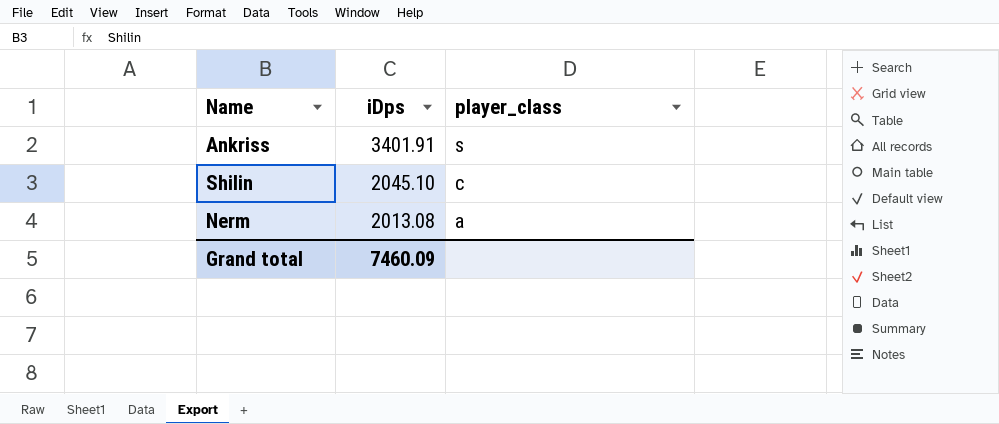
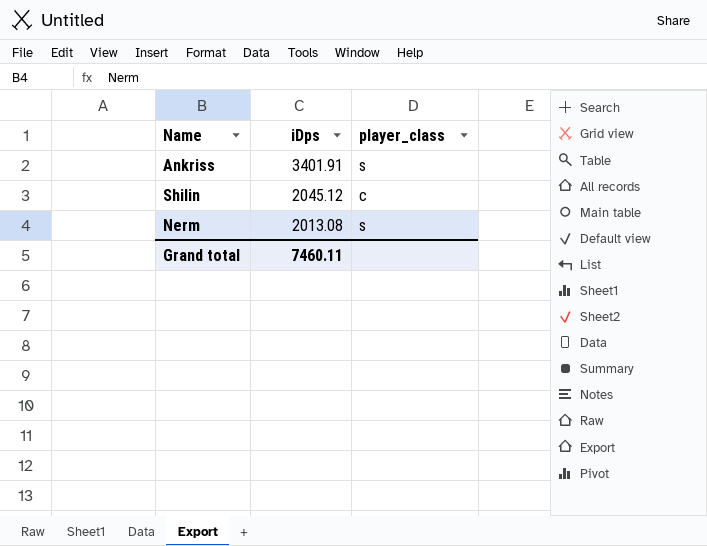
Shilin | iDps: 2045.10 -> 2045.12
Nerm | player_class: a -> s
Grand total | iDps: 7460.09 -> 7460.11

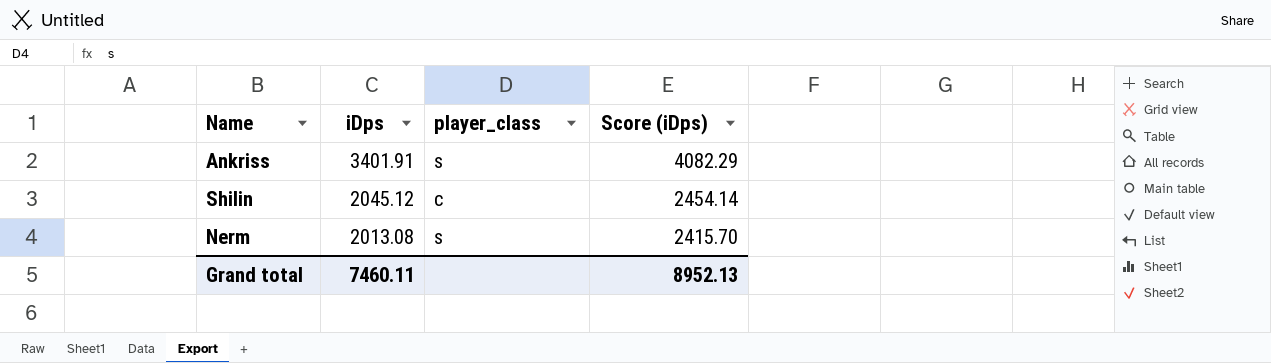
column Score (iDps) | formula: none -> [iDps] * 1.2

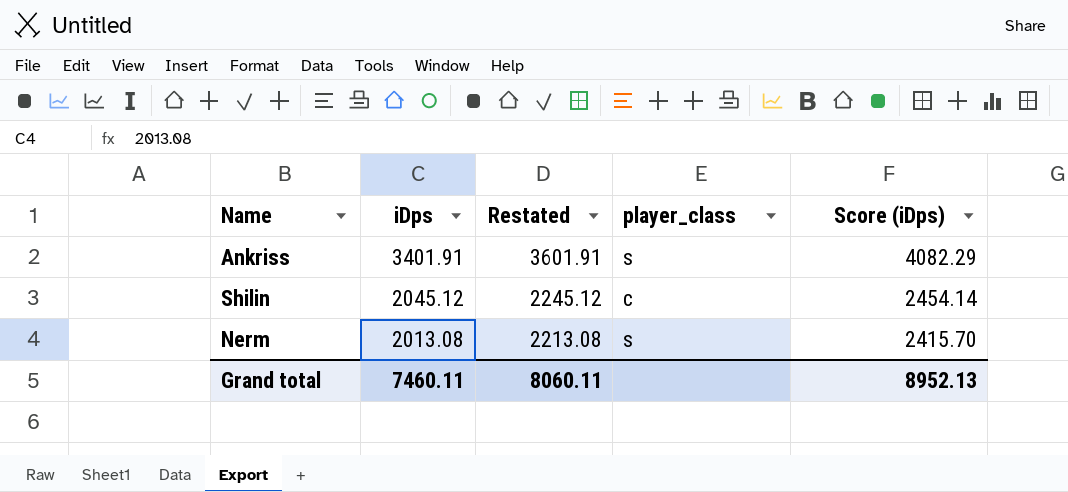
column Restated | formula: none -> [iDps] + 200

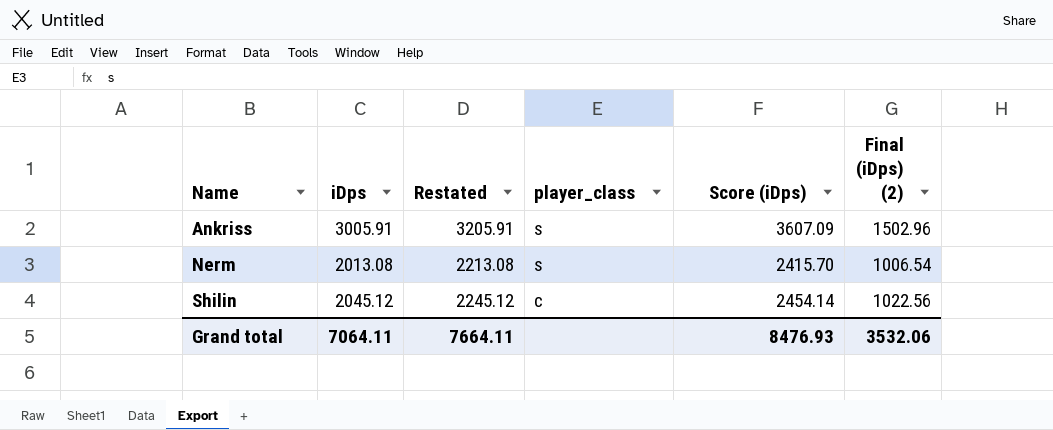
row order: iDps descending -> Name ascending
column Final (iDps) (2) | formula: none -> [iDps] * 0.5
Ankriss | iDps: 3401.91 -> 3005.91
Ankriss | Restated: 3601.91 -> 3205.91
Ankriss | Score (iDps): 4082.29 -> 3607.09
Grand total | iDps: 7460.11 -> 7064.11
Grand total | Restated: 8060.11 -> 7664.11
Grand total | Score (iDps): 8952.13 -> 8476.93

